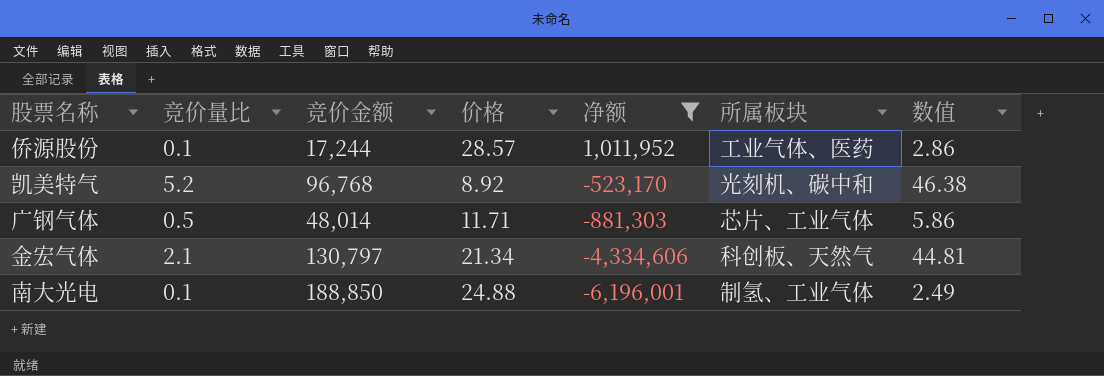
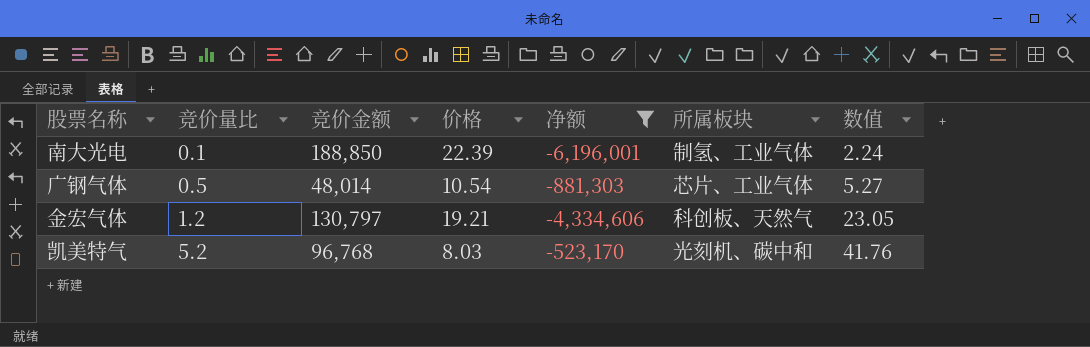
row order: 净额 descending -> 竞价量比 ascending
row 侨源股份: 0.1 | 17,244 | 28.57 | 1,011,952 | 工业气体、医药 | 2.86 -> none
南大光电 | 价格: 24.88 -> 22.39
南大光电 | 数值: 2.49 -> 2.24
广钢气体 | 价格: 11.71 -> 10.54
广钢气体 | 数值: 5.86 -> 5.27
金宏气体 | 竞价量比: 2.1 -> 1.2
金宏气体 | 价格: 21.34 -> 19.21
金宏气体 | 数值: 44.81 -> 23.05
凯美特气 | 价格: 8.92 -> 8.03
凯美特气 | 数值: 46.38 -> 41.76

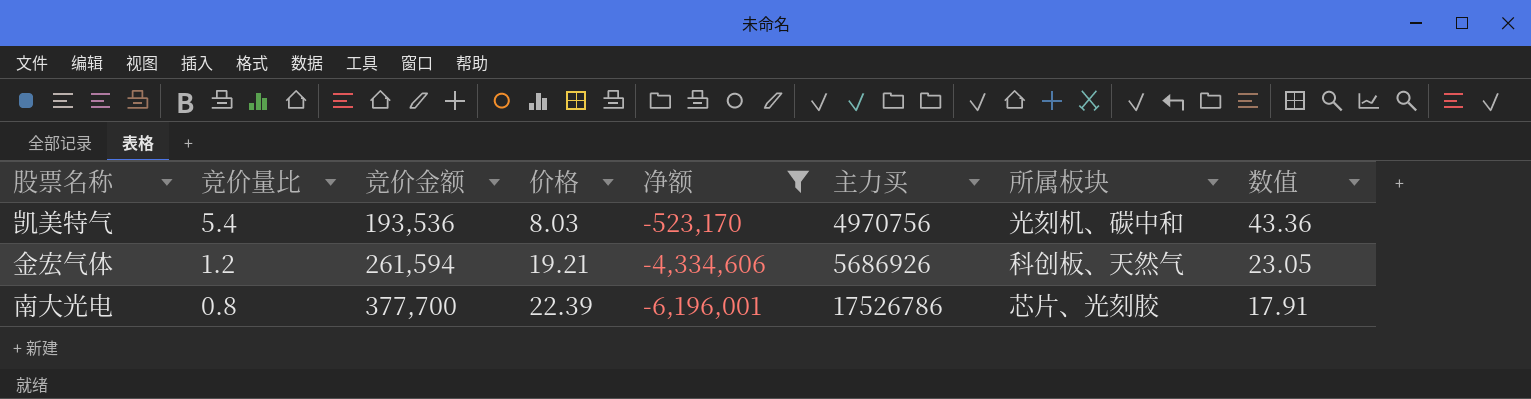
row order: 竞价量比 ascending -> 竞价量比 descending
column 主力买 | position: none -> 6
row 广钢气体: 0.5 | 48,014 | 10.54 | -881,303 | 芯片、工业气体 | 5.27 -> none
凯美特气 | 竞价量比: 5.2 -> 5.4
凯美特气 | 竞价金额: 96,768 -> 193,536
凯美特气 | 数值: 41.76 -> 43.36
金宏气体 | 竞价金额: 130,797 -> 261,594
南大光电 | 竞价量比: 0.1 -> 0.8
南大光电 | 竞价金额: 188,850 -> 377,700
南大光电 | 所属板块: 制氢、工业气体 -> 芯片、光刻胶
南大光电 | 数值: 2.24 -> 17.91

